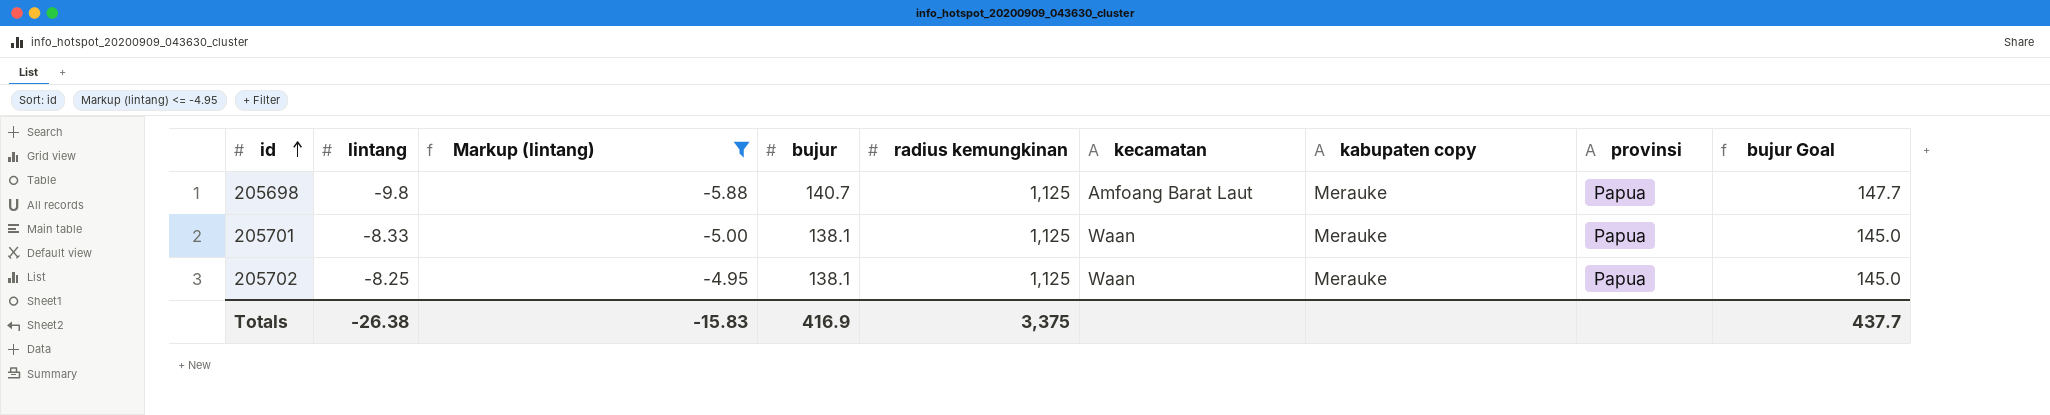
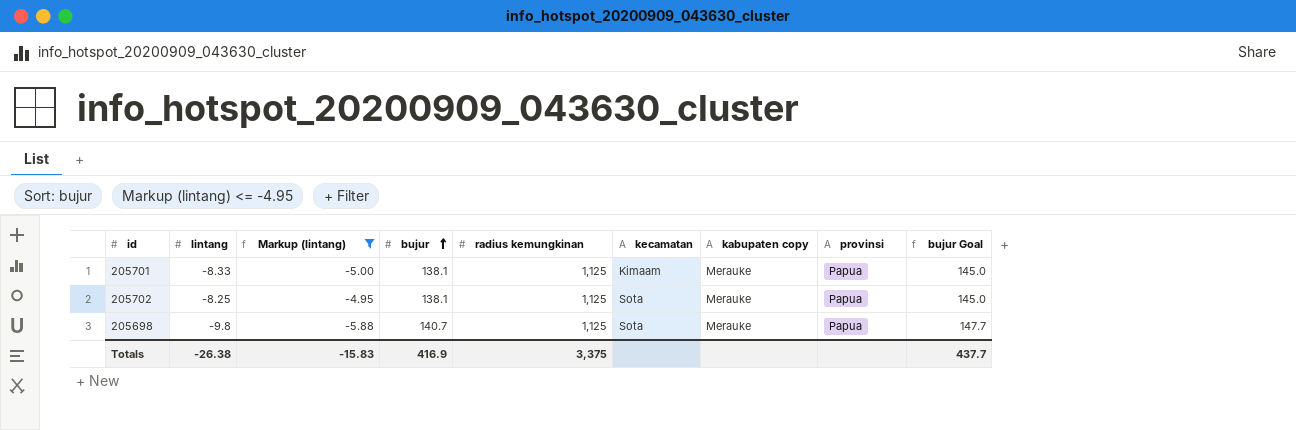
row order: id ascending -> bujur ascending
205701 | kecamatan: Waan -> Kimaam
205702 | kecamatan: Waan -> Sota
205698 | kecamatan: Amfoang Barat Laut -> Sota

